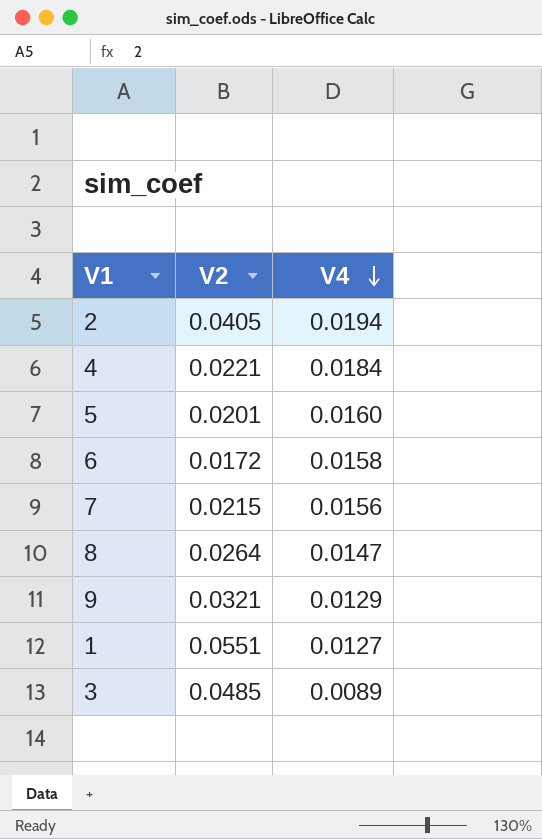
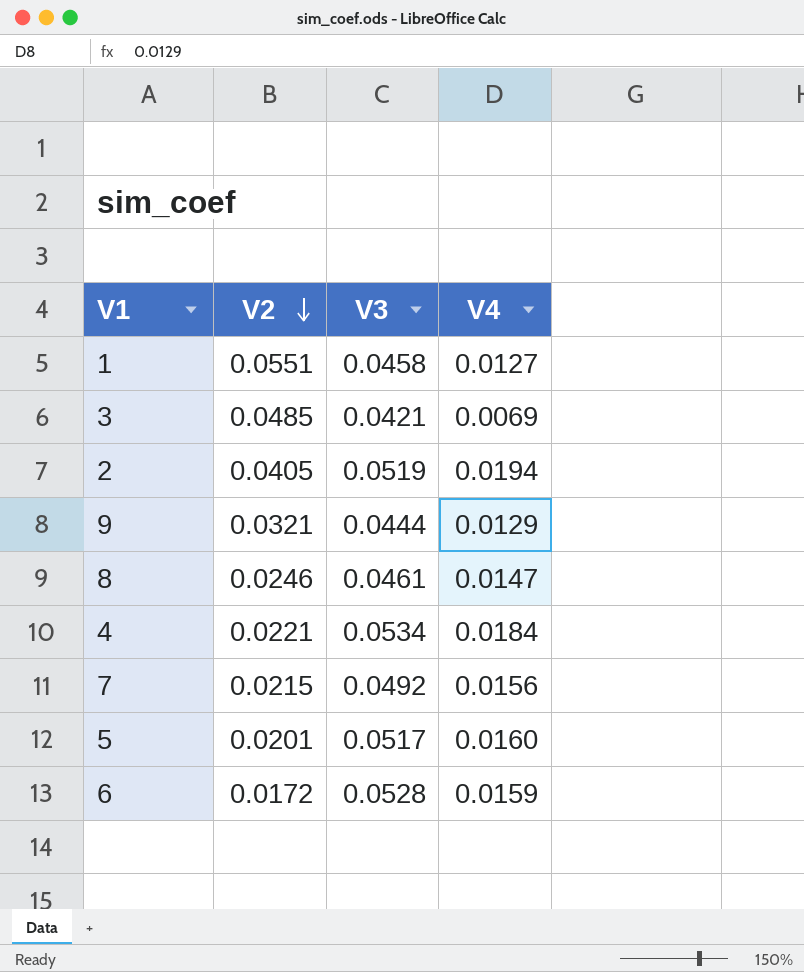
row order: V4 descending -> V2 descending
column V3 | position: none -> 3
3 | V4: 0.0089 -> 0.0069
8 | V2: 0.0264 -> 0.0246
6 | V4: 0.0158 -> 0.0159

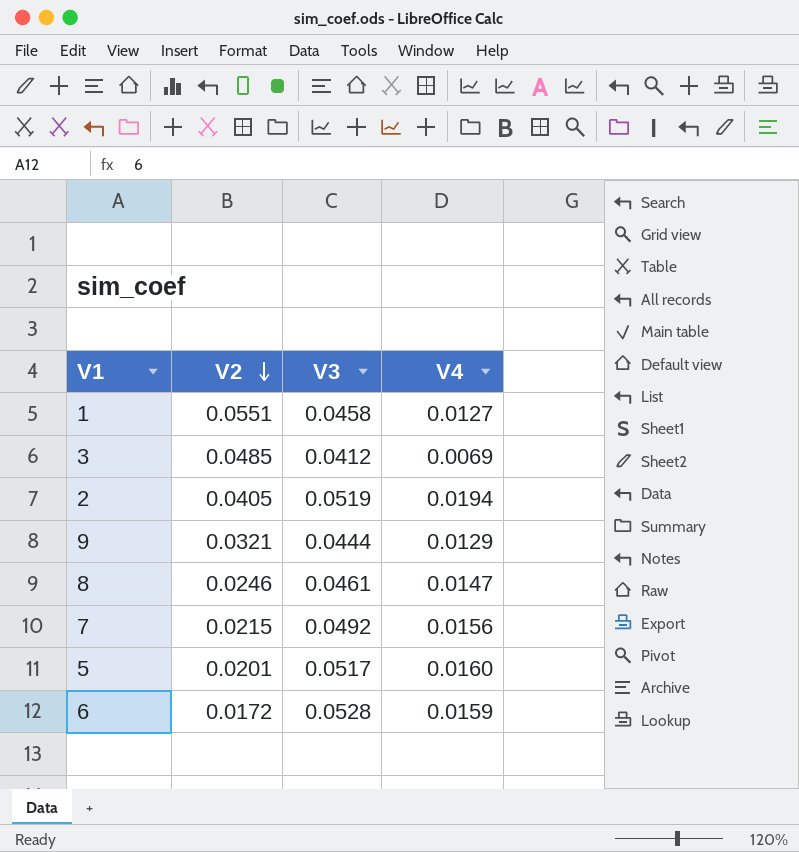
row 4: 0.0221 | 0.0534 | 0.0184 -> none
3 | V3: 0.0421 -> 0.0412

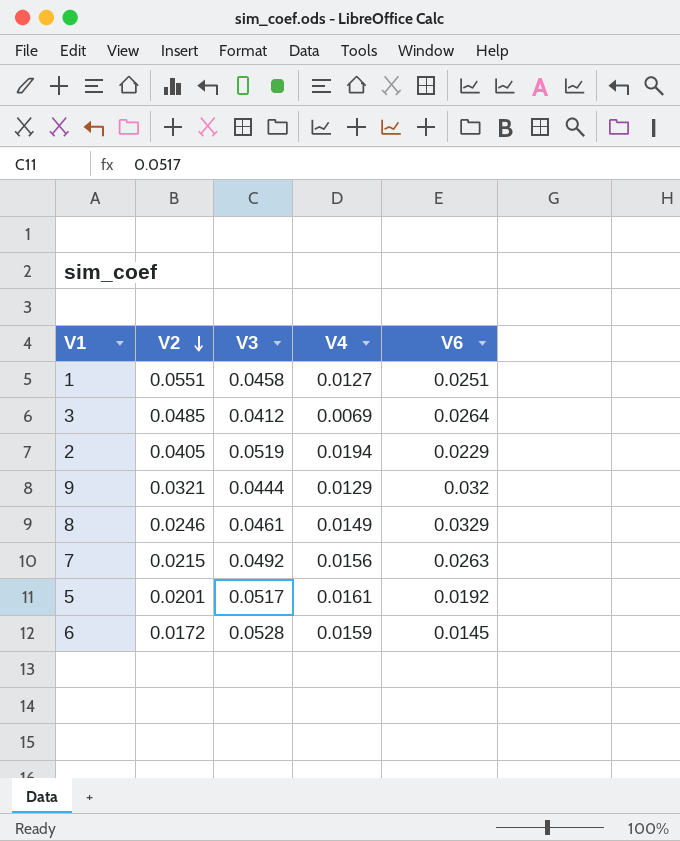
column V6 | position: none -> 5
8 | V4: 0.0147 -> 0.0149
5 | V4: 0.0160 -> 0.0161

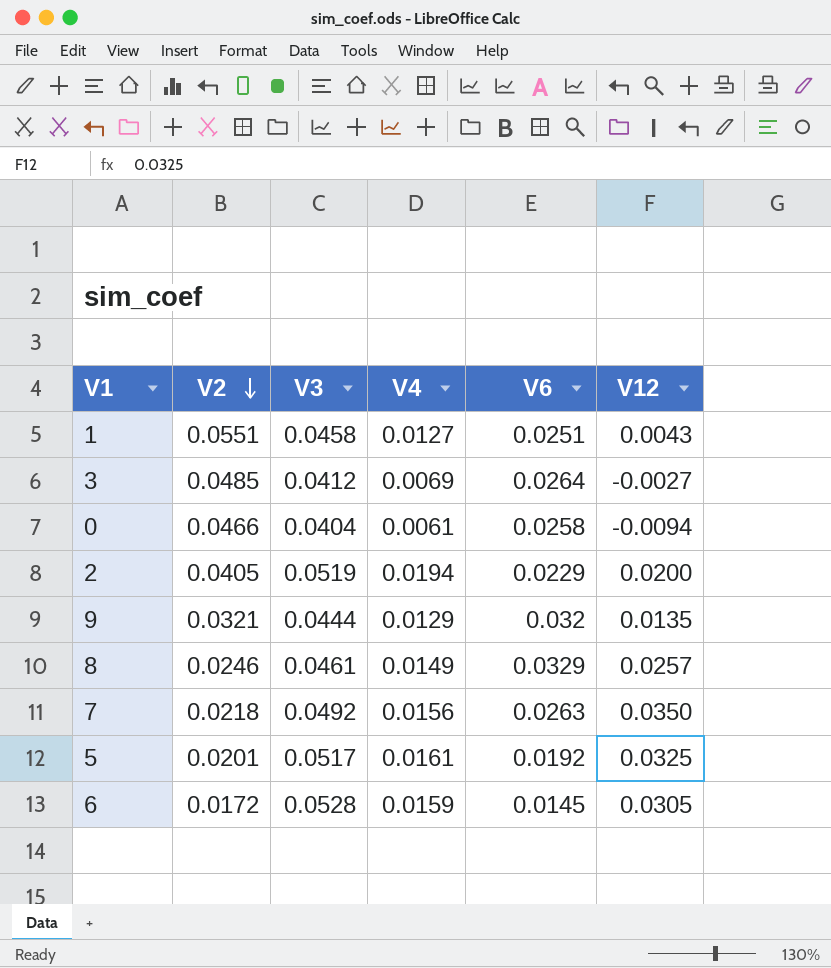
column V12 | position: none -> 6
row 0: none -> 0.0466 | 0.0404 | 0.0061 | 0.0258 | -0.0094
7 | V2: 0.0215 -> 0.0218

